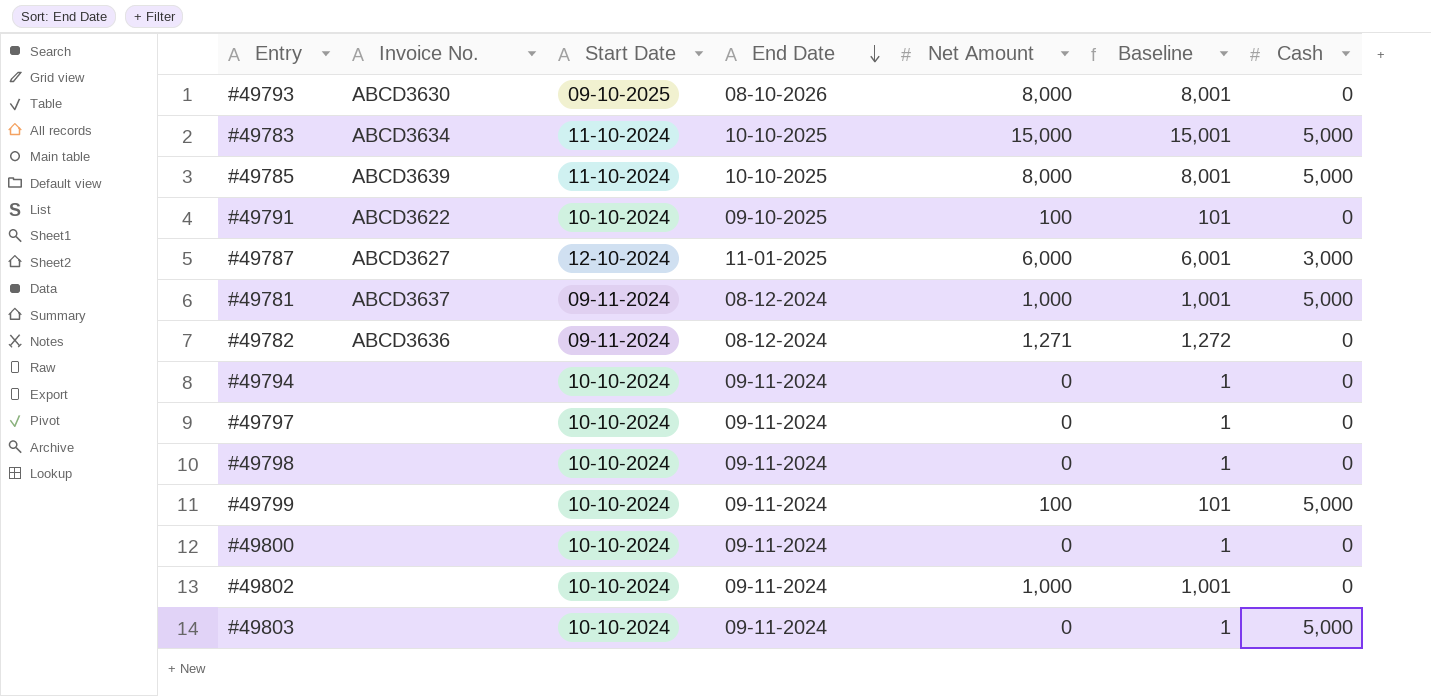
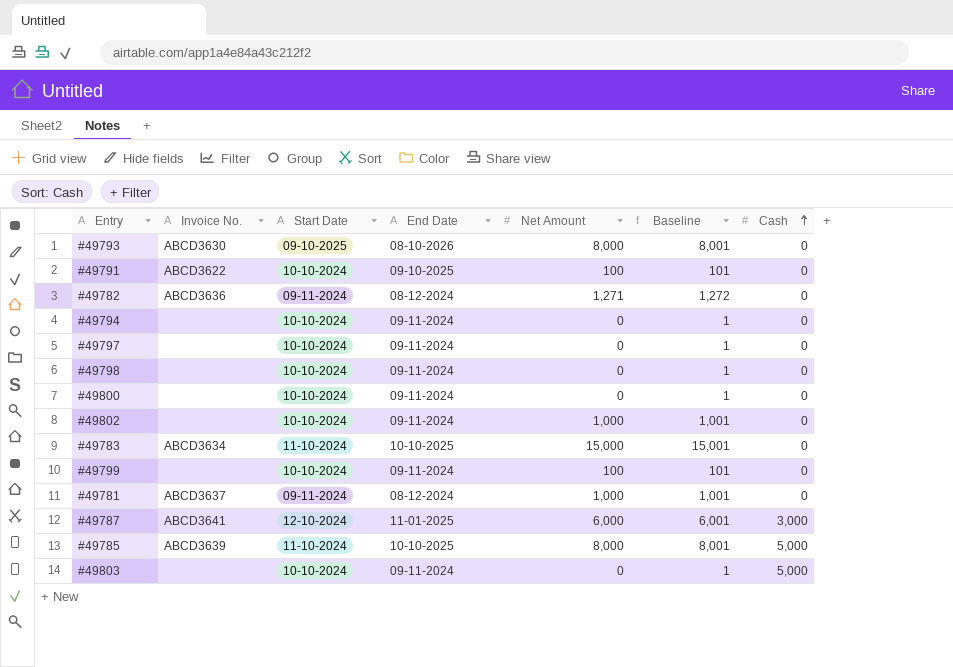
row order: End Date descending -> Cash ascending
#49783 | Cash: 5,000 -> 0
#49799 | Cash: 5,000 -> 0
#49781 | Cash: 5,000 -> 0
#49787 | Invoice No.: ABCD3627 -> ABCD3641

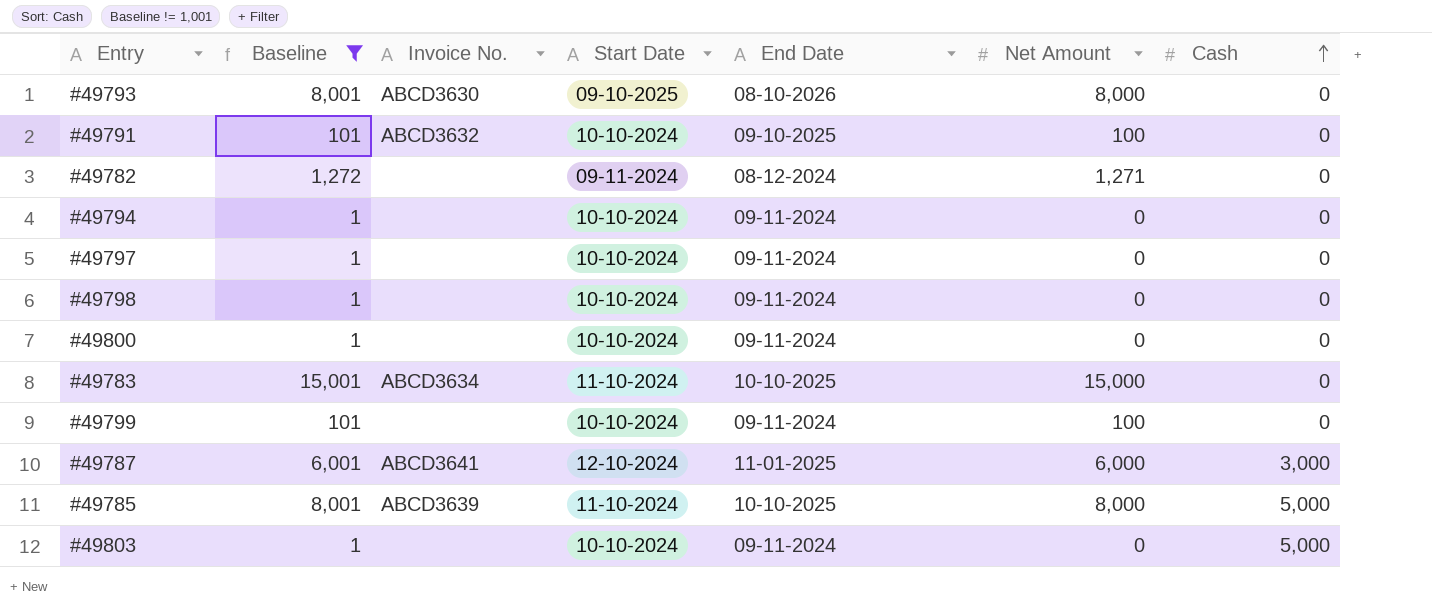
filter: none -> Baseline != 1,001
column Baseline | position: 6 -> 2
#49791 | Invoice No.: ABCD3622 -> ABCD3632
#49782 | Invoice No.: ABCD3636 -> none

